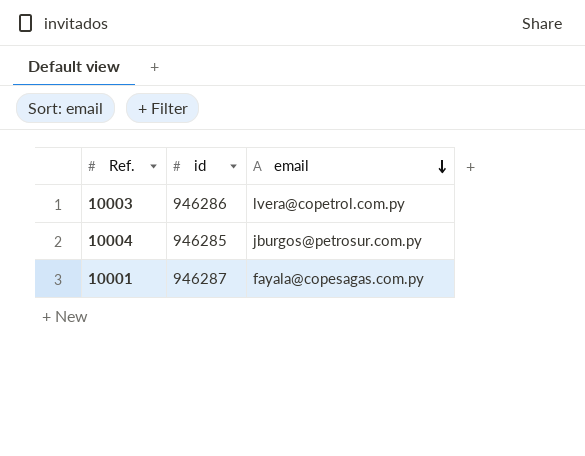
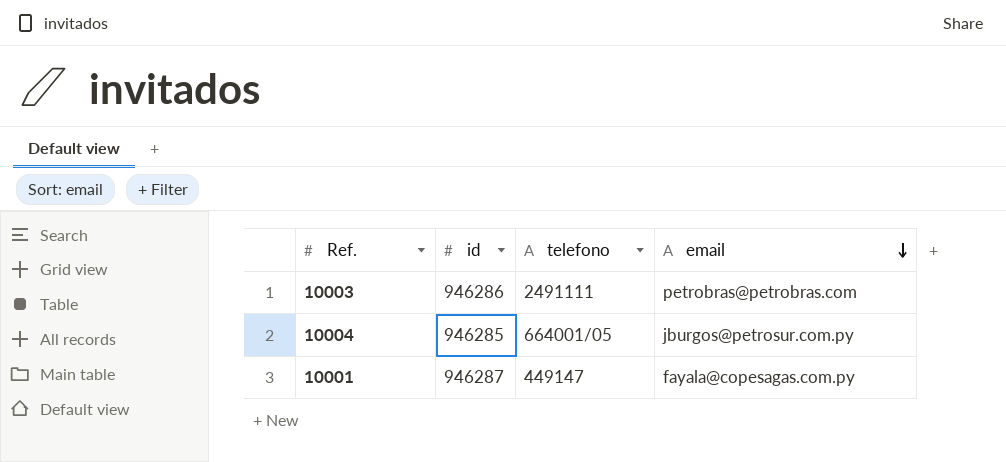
column telefono | position: none -> 3
10003 | email: lvera@copetrol.com.py -> petrobras@petrobras.com

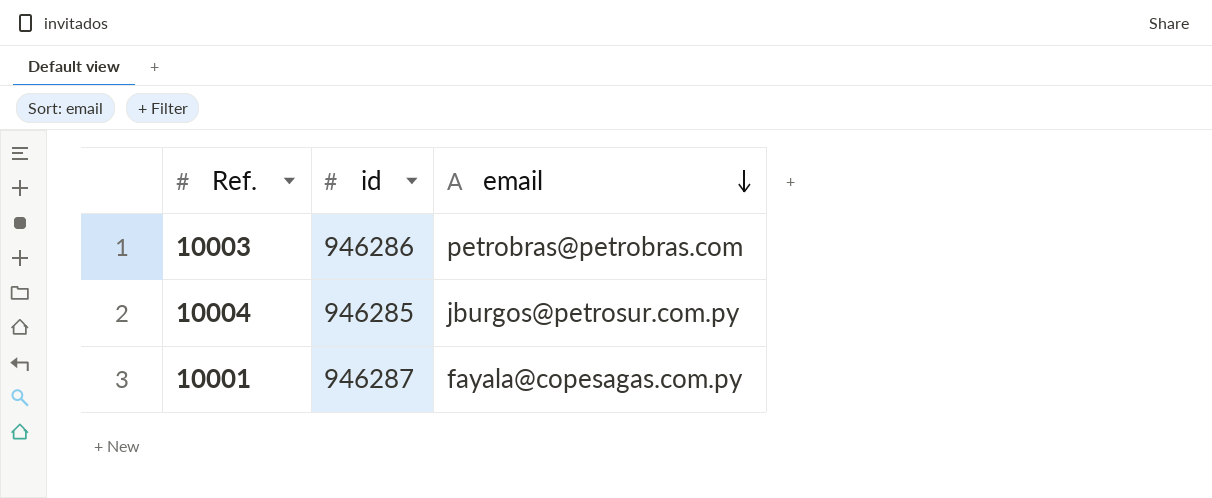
column telefono | position: 3 -> none

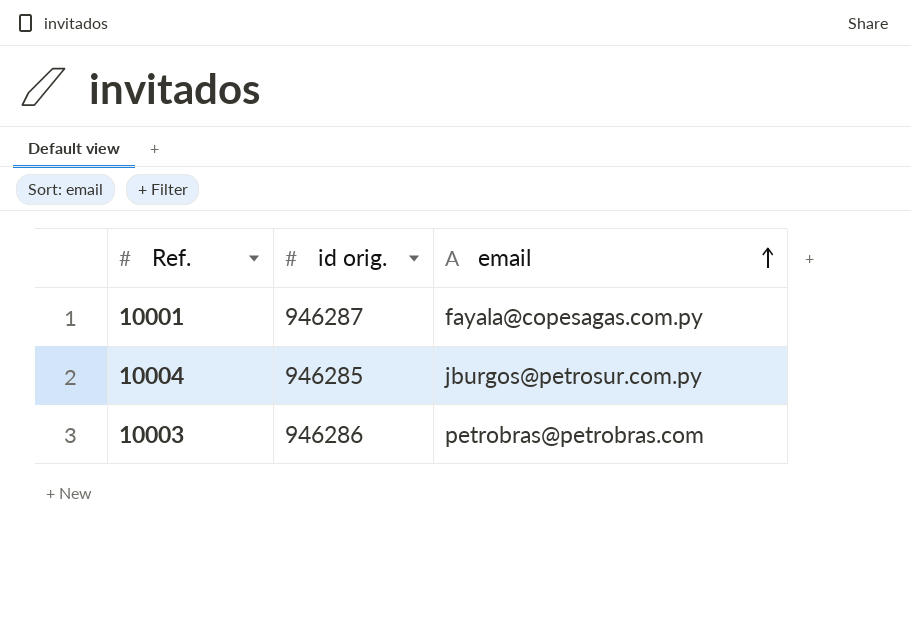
row order: email descending -> email ascending
column name: id -> id orig.

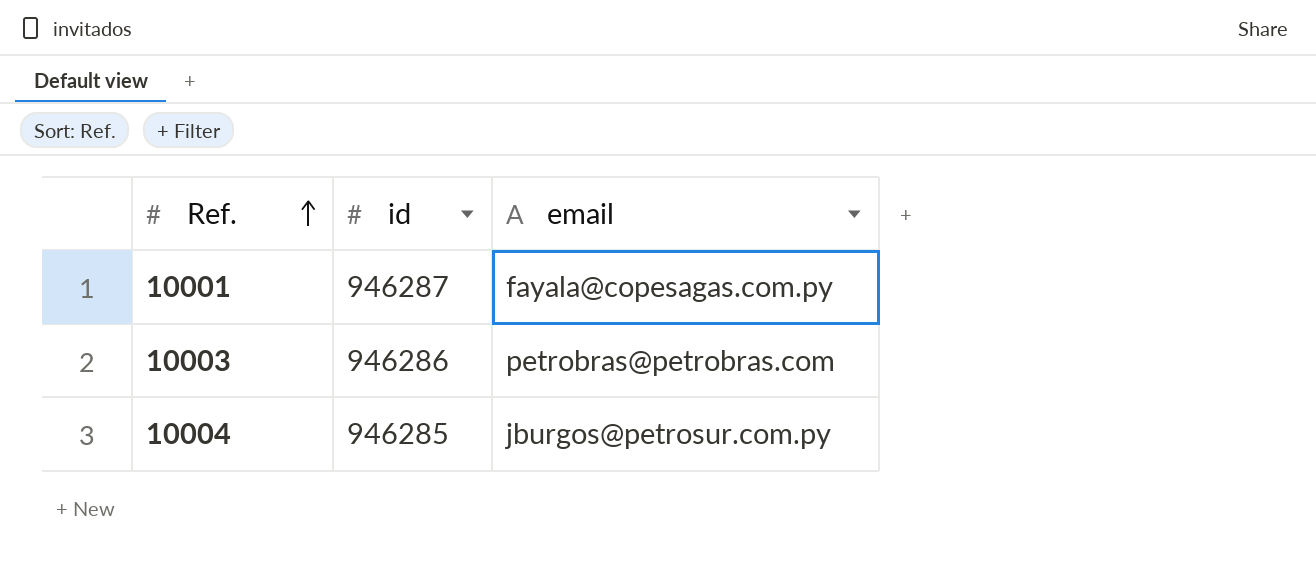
row order: email ascending -> Ref. ascending
column name: id orig. -> id

